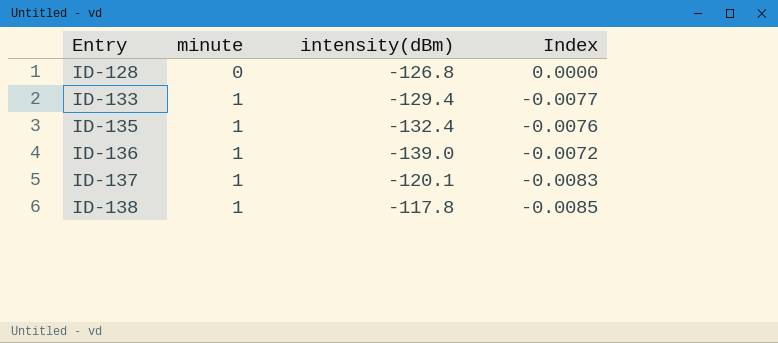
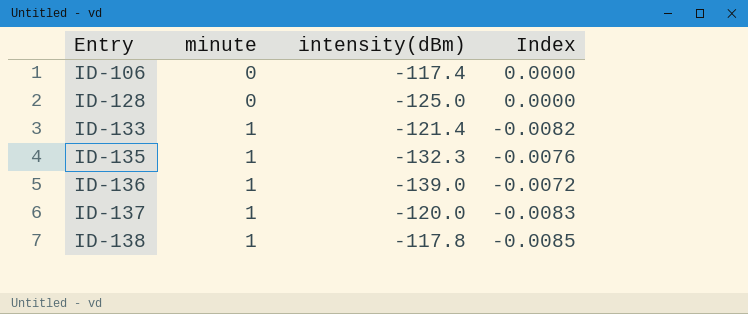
row ID-106: none -> 0 | -117.4 | 0.0000
ID-128 | intensity(dBm): -126.8 -> -125.0
ID-133 | intensity(dBm): -129.4 -> -121.4
ID-133 | Index: -0.0077 -> -0.0082
ID-135 | intensity(dBm): -132.4 -> -132.3
ID-137 | intensity(dBm): -120.1 -> -120.0

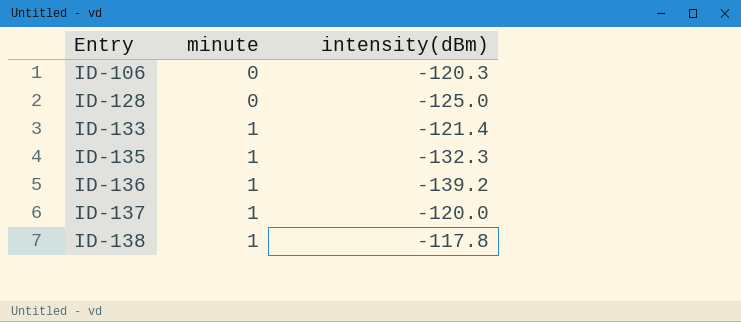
column Index | formula: [minute] / [intensity(dBm)] -> none
ID-106 | intensity(dBm): -117.4 -> -120.3
ID-136 | intensity(dBm): -139.0 -> -139.2

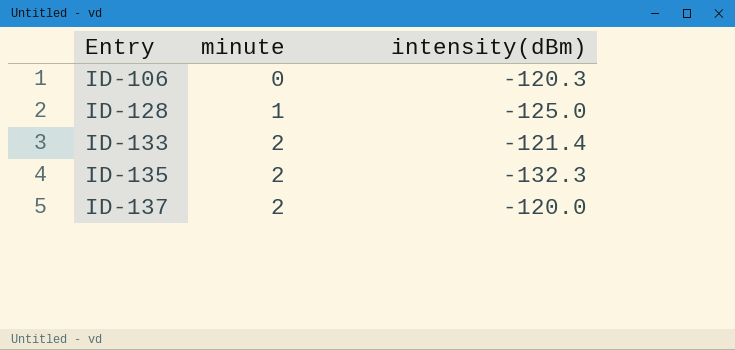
row ID-136: 1 | -139.2 -> none
row ID-138: 1 | -117.8 -> none
ID-128 | minute: 0 -> 1
ID-133 | minute: 1 -> 2
ID-135 | minute: 1 -> 2
ID-137 | minute: 1 -> 2

